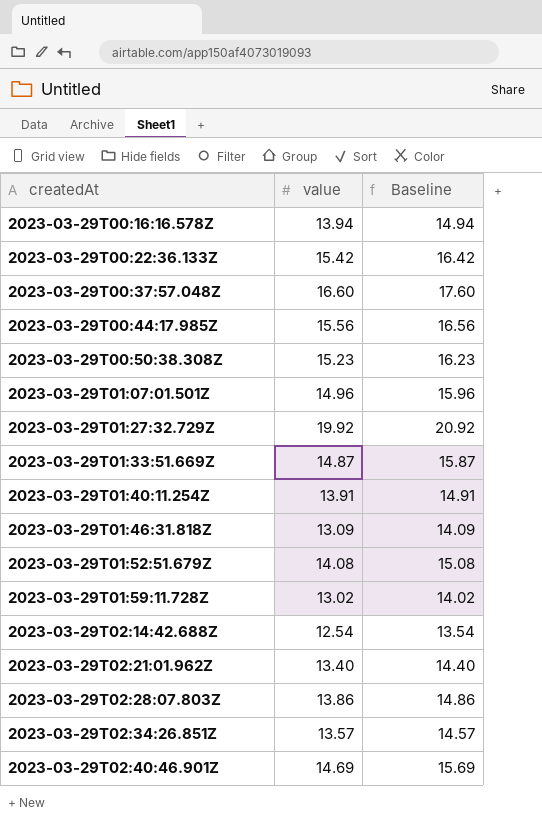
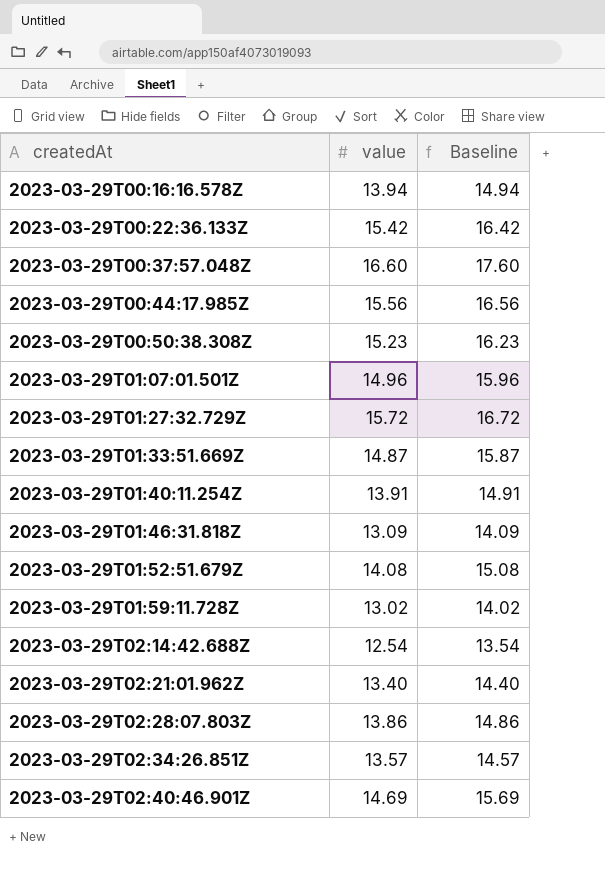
2023-03-29T01:27:32.729Z | value: 19.92 -> 15.72
2023-03-29T01:27:32.729Z | Baseline: 20.92 -> 16.72

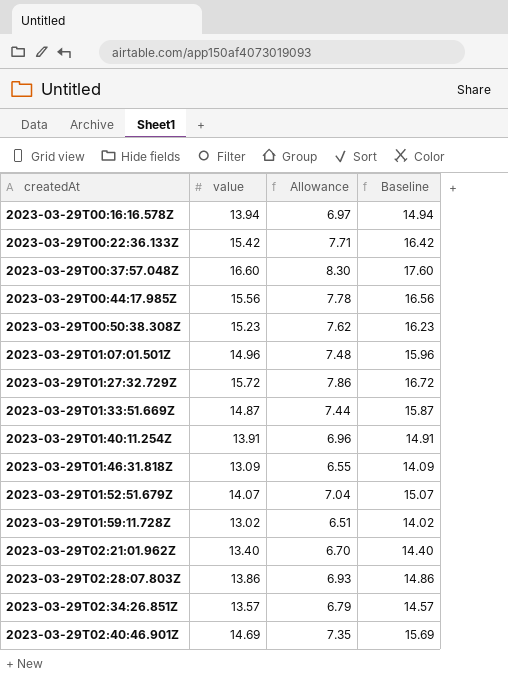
column Allowance | formula: none -> [value] * 0.5
row 2023-03-29T02:14:42.688Z: 12.54 | 13.54 -> none
2023-03-29T01:52:51.679Z | value: 14.08 -> 14.07
2023-03-29T01:52:51.679Z | Baseline: 15.08 -> 15.07

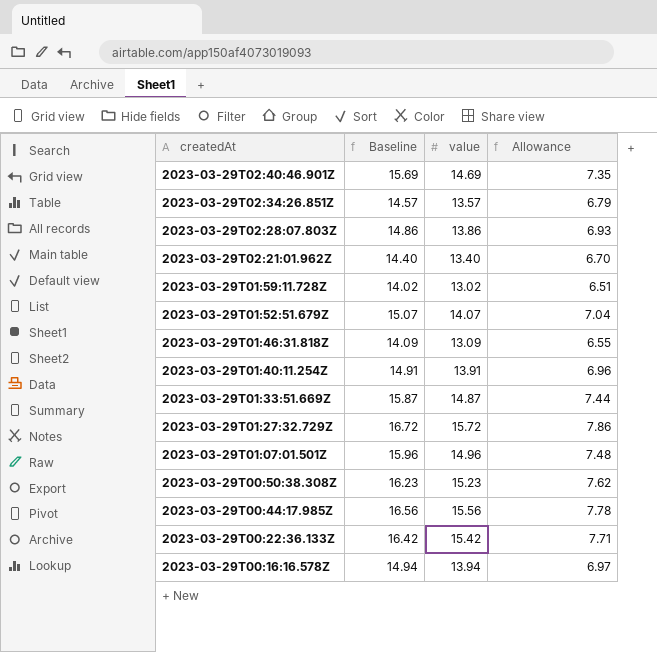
row order: createdAt ascending -> createdAt descending
column Baseline | position: 4 -> 2
row 2023-03-29T00:37:57.048Z: 16.60 | 8.30 | 17.60 -> none

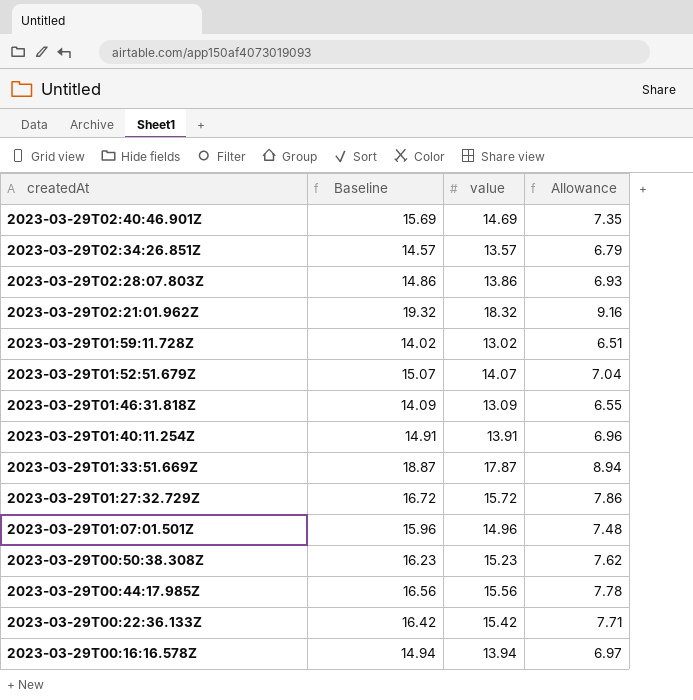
2023-03-29T02:21:01.962Z | Baseline: 14.40 -> 19.32
2023-03-29T02:21:01.962Z | value: 13.40 -> 18.32
2023-03-29T02:21:01.962Z | Allowance: 6.70 -> 9.16
2023-03-29T01:33:51.669Z | Baseline: 15.87 -> 18.87
2023-03-29T01:33:51.669Z | value: 14.87 -> 17.87
2023-03-29T01:33:51.669Z | Allowance: 7.44 -> 8.94

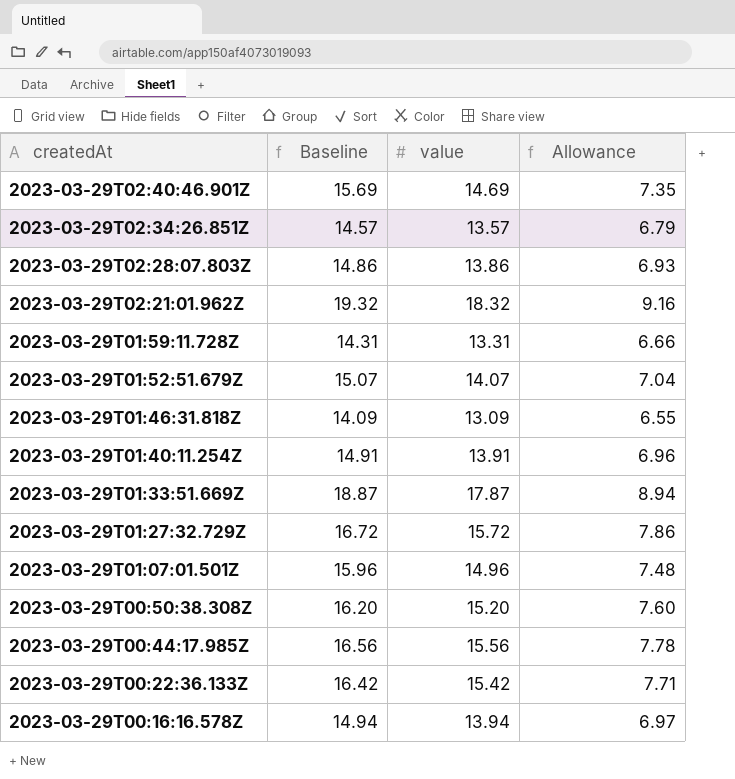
2023-03-29T01:59:11.728Z | Baseline: 14.02 -> 14.31
2023-03-29T01:59:11.728Z | value: 13.02 -> 13.31
2023-03-29T01:59:11.728Z | Allowance: 6.51 -> 6.66
2023-03-29T00:50:38.308Z | Baseline: 16.23 -> 16.20
2023-03-29T00:50:38.308Z | value: 15.23 -> 15.20
2023-03-29T00:50:38.308Z | Allowance: 7.62 -> 7.60

